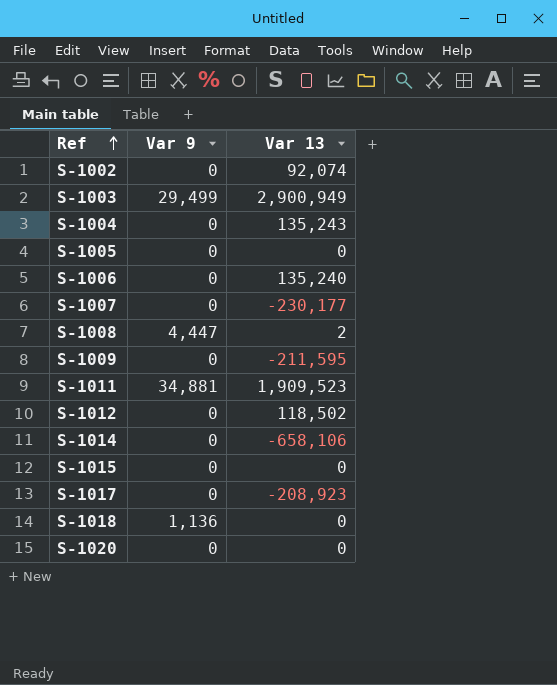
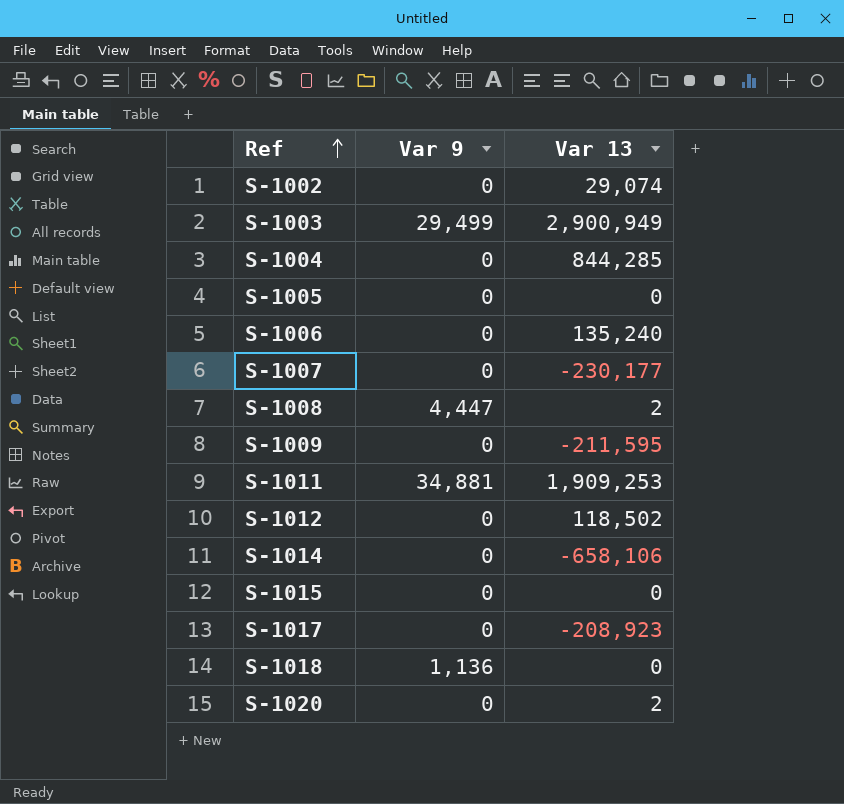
S-1002 | Var 13: 92,074 -> 29,074
S-1004 | Var 13: 135,243 -> 844,285
S-1011 | Var 13: 1,909,523 -> 1,909,253
S-1020 | Var 13: 0 -> 2

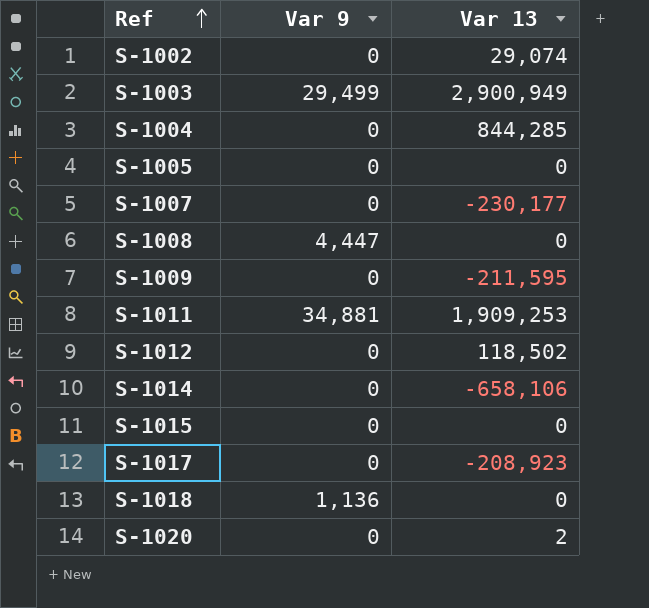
row S-1006: 0 | 135,240 -> none
S-1008 | Var 13: 2 -> 0

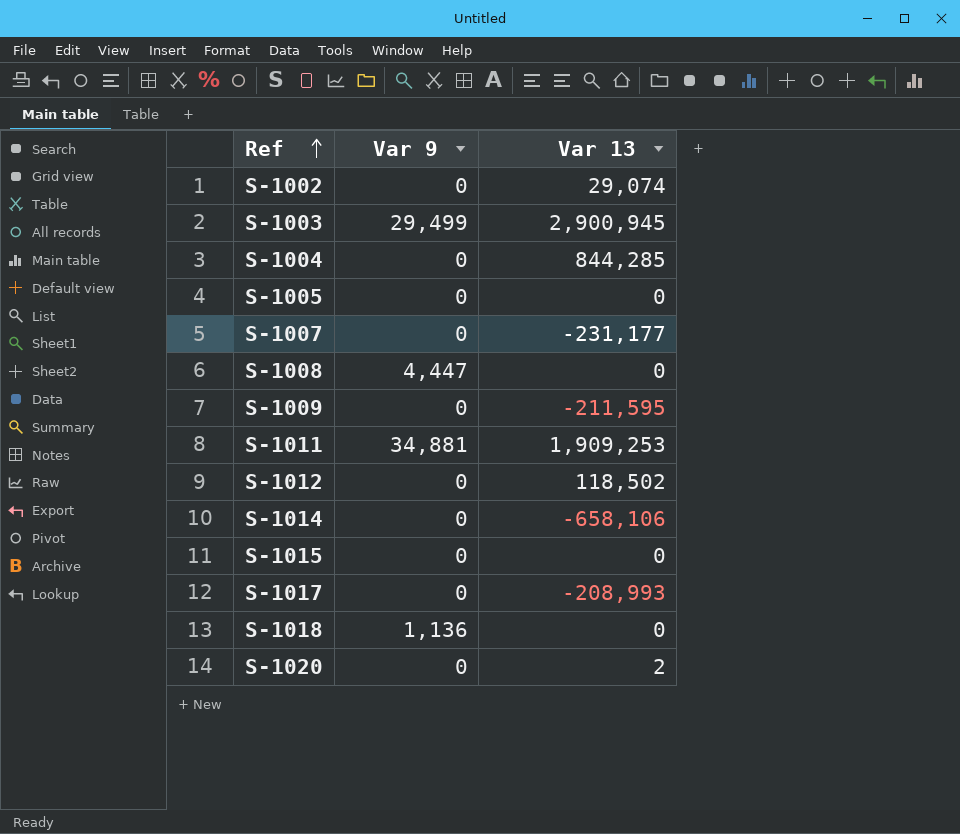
S-1003 | Var 13: 2,900,949 -> 2,900,945
S-1007 | Var 13: -230,177 -> -231,177
S-1017 | Var 13: -208,923 -> -208,993

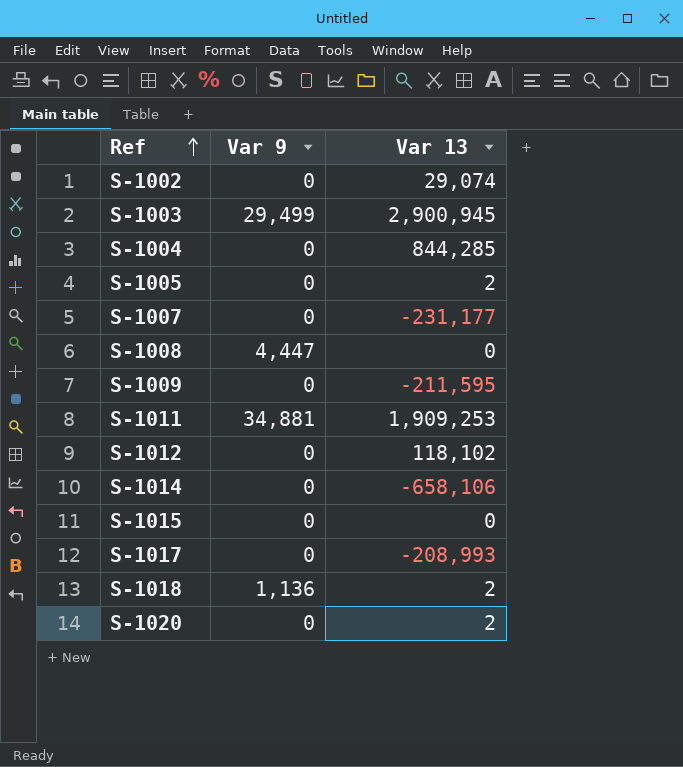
S-1005 | Var 13: 0 -> 2
S-1012 | Var 13: 118,502 -> 118,102
S-1018 | Var 13: 0 -> 2

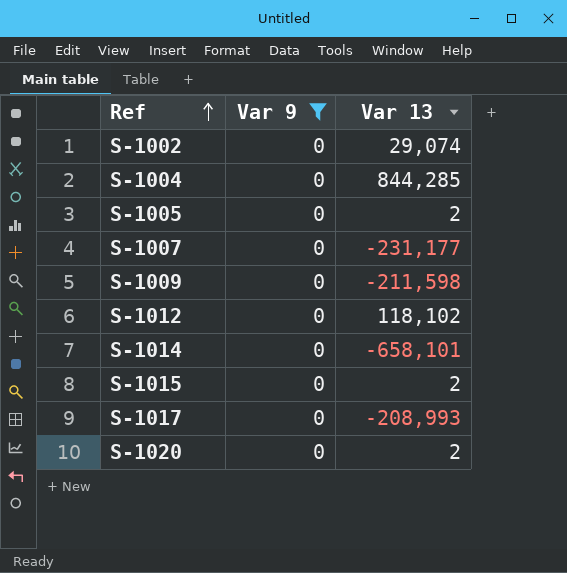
filter: none -> Var 9 = 0
S-1009 | Var 13: -211,595 -> -211,598
S-1014 | Var 13: -658,106 -> -658,101
S-1015 | Var 13: 0 -> 2

